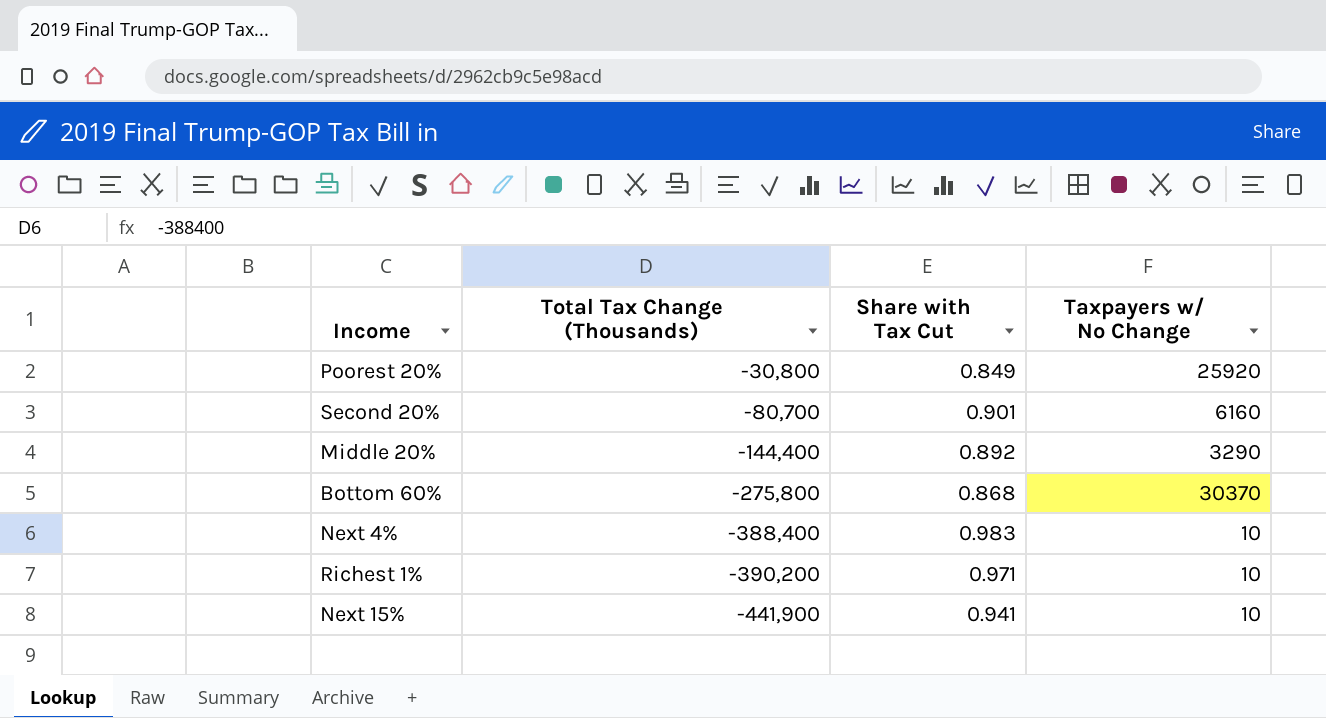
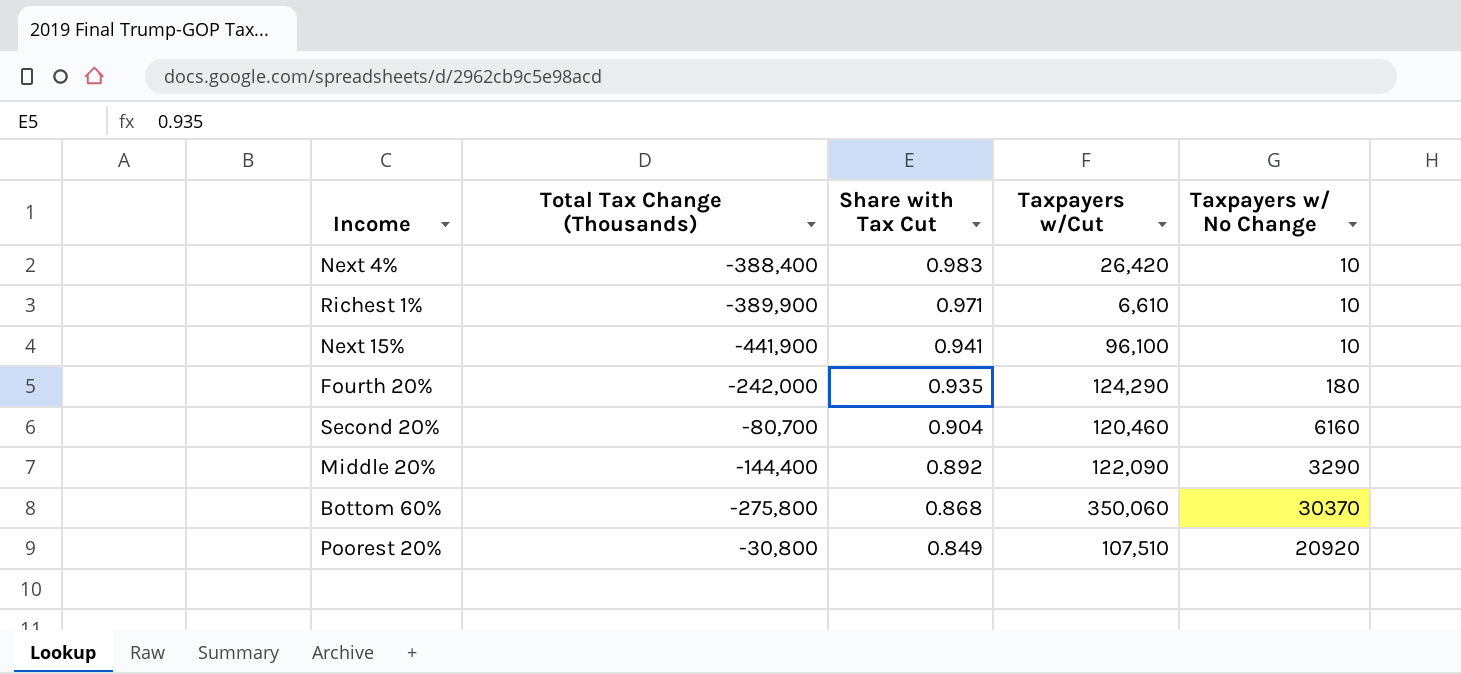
row order: Total Tax Change (Thousands) descending -> Share with Tax Cut descending
column Taxpayers w/Cut | position: none -> 4
Richest 1% | Total Tax Change (Thousands): -390,200 -> -389,900
row Fourth 20%: none -> -242,000 | 0.935 | 124,290 | 180
Second 20% | Share with Tax Cut: 0.901 -> 0.904
Poorest 20% | Taxpayers w/ No Change: 25920 -> 20920

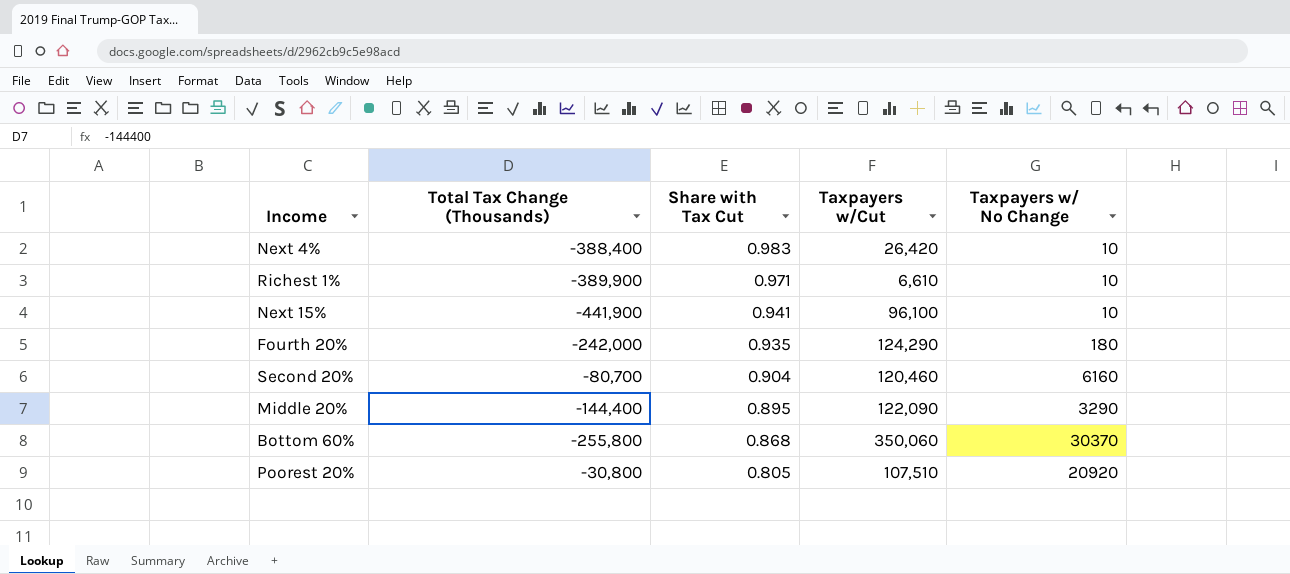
Middle 20% | Share with Tax Cut: 0.892 -> 0.895
Bottom 60% | Total Tax Change (Thousands): -275,800 -> -255,800
Poorest 20% | Share with Tax Cut: 0.849 -> 0.805

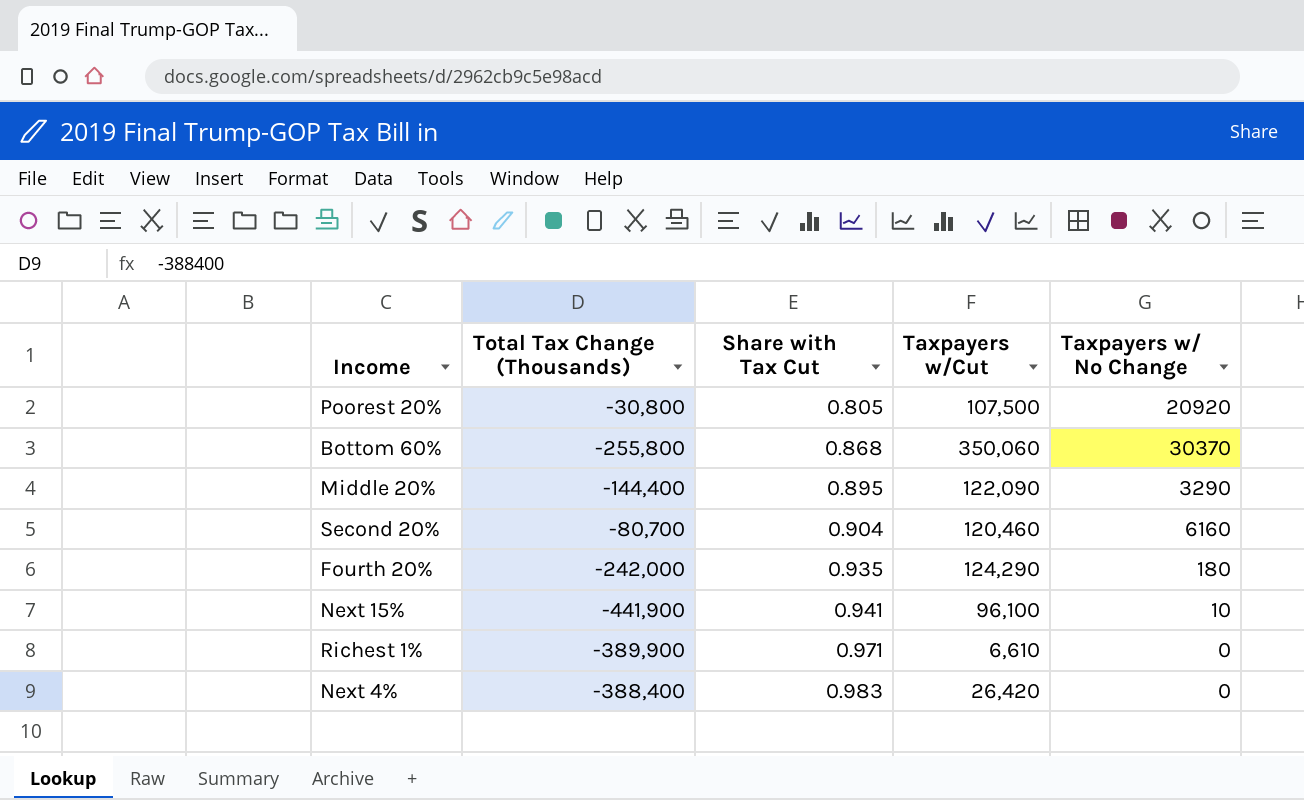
row order: Share with Tax Cut descending -> Share with Tax Cut ascending
Poorest 20% | Taxpayers w/Cut: 107,510 -> 107,500
Richest 1% | Taxpayers w/ No Change: 10 -> 0
Next 4% | Taxpayers w/ No Change: 10 -> 0

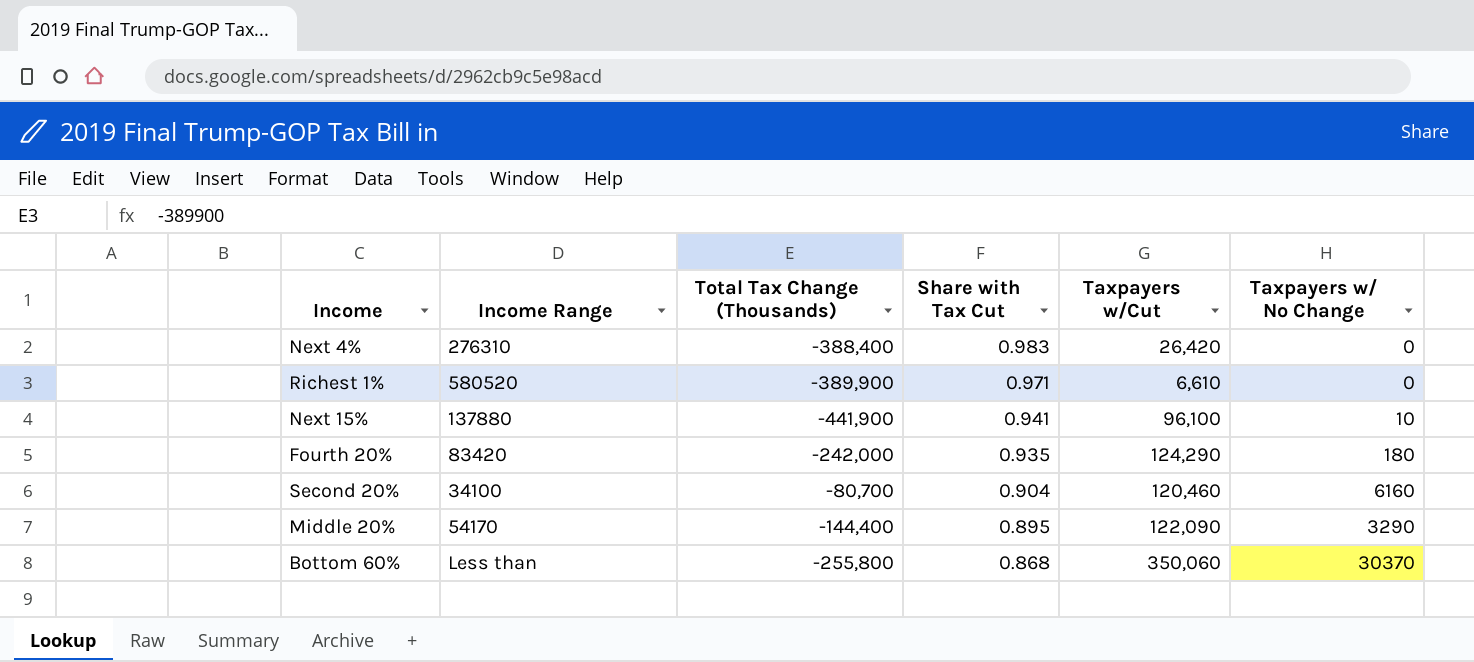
row order: Share with Tax Cut ascending -> Share with Tax Cut descending
column Income Range | position: none -> 2
row Poorest 20%: -30,800 | 0.805 | 107,500 | 20920 -> none

